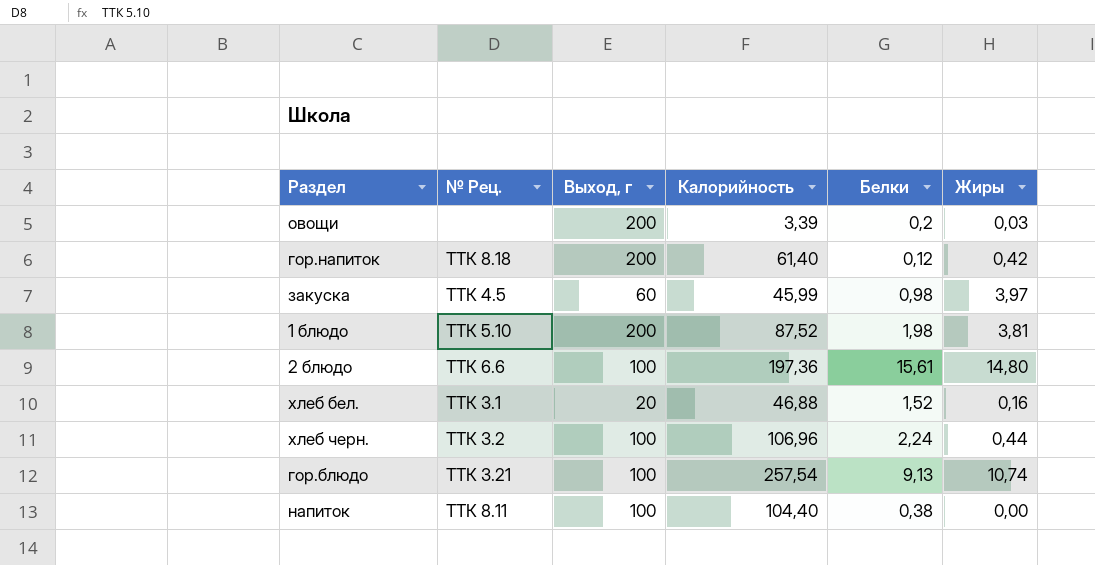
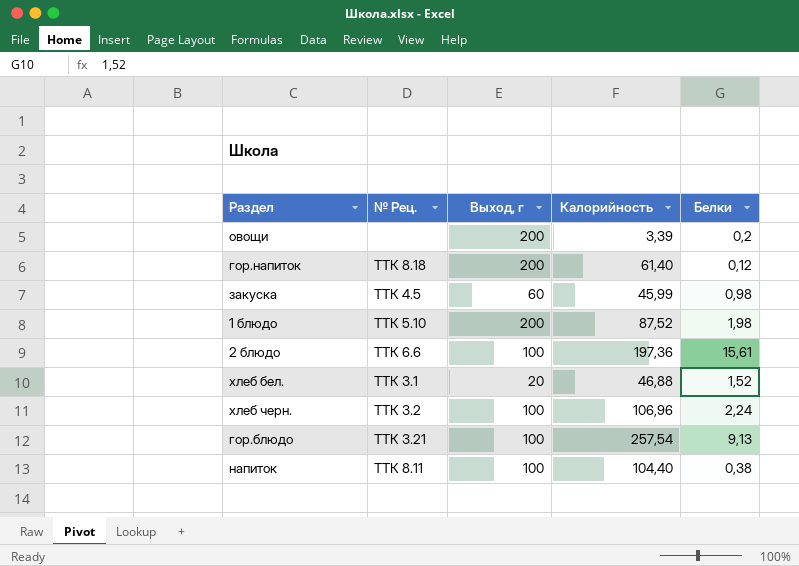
column Жиры | position: 6 -> none

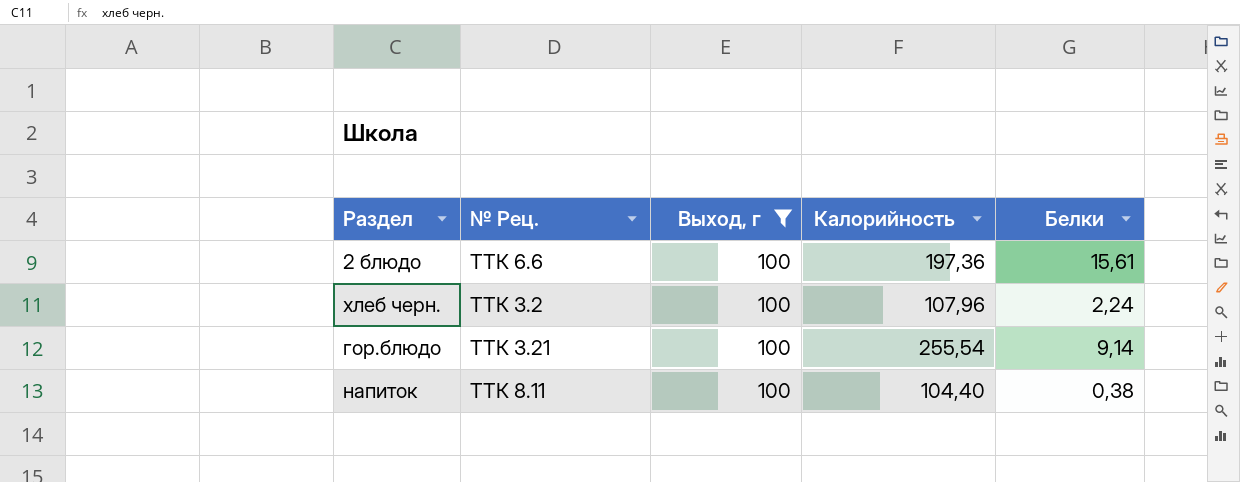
filter: none -> Выход, г = 100
хлеб черн. | Калорийность: 106,96 -> 107,96
гор.блюдо | Калорийность: 257,54 -> 255,54
гор.блюдо | Белки: 9,13 -> 9,14

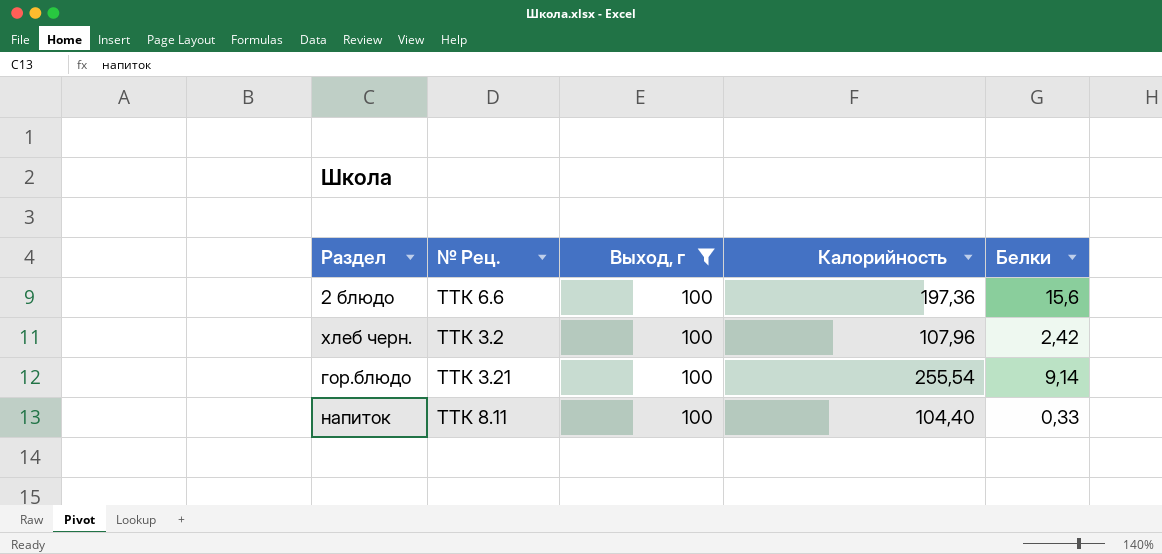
2 блюдо | Белки: 15,61 -> 15,6
хлеб черн. | Белки: 2,24 -> 2,42
напиток | Белки: 0,38 -> 0,33

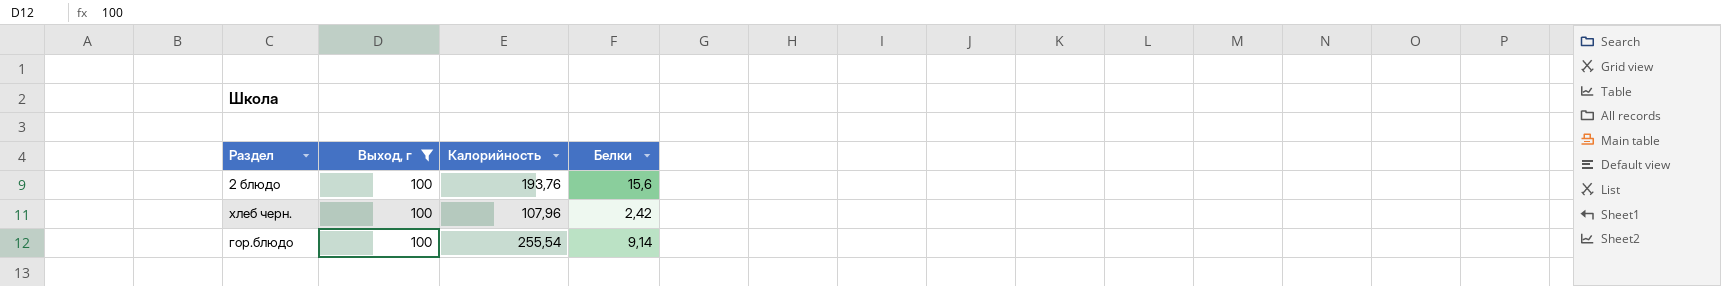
column № Рец. | position: 2 -> none
row напиток: ТТК 8.11 | 100 | 104,40 | 0,33 -> none
2 блюдо | Калорийность: 197,36 -> 193,76

